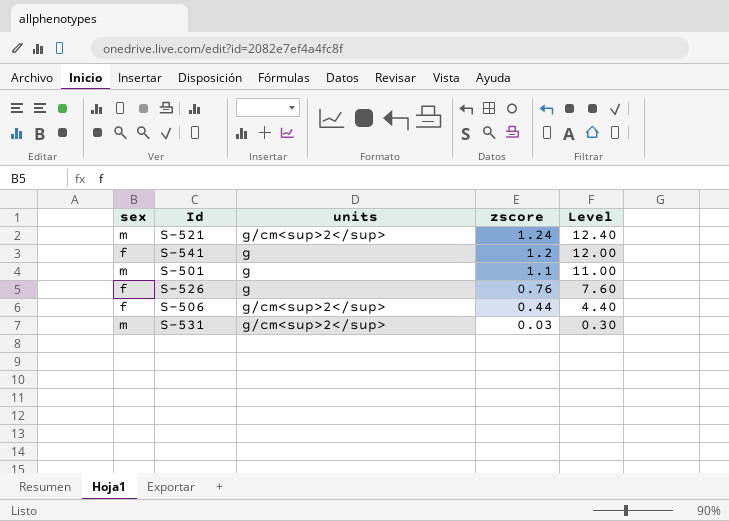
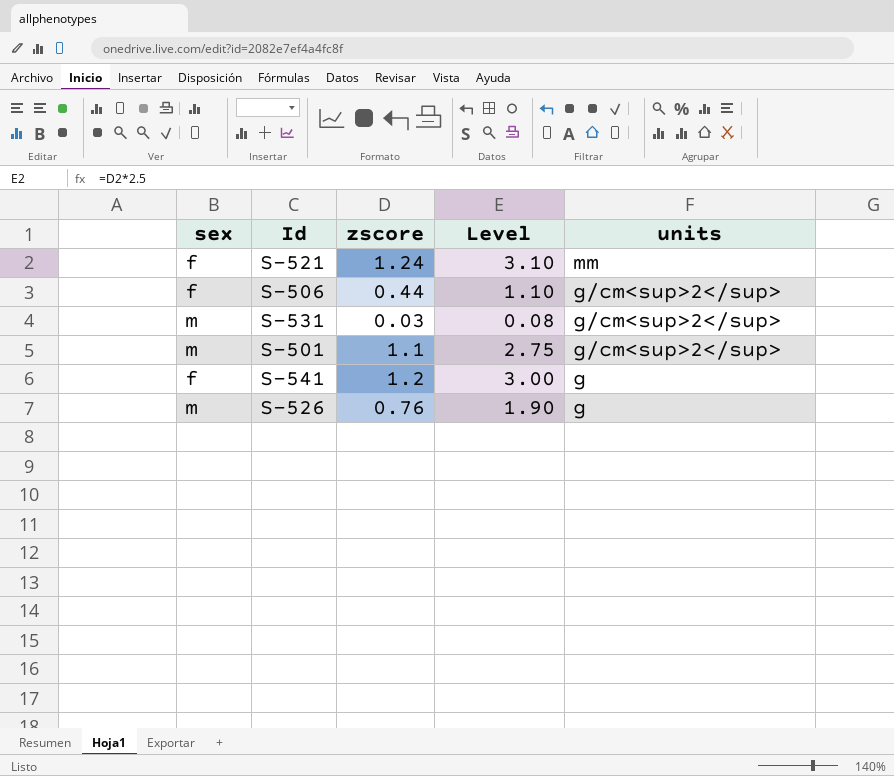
row order: zscore descending -> units descending
column Level | formula: [zscore] * 10 -> [zscore] * 2.5
column units | position: 3 -> 5
S-521 | sex: m -> f
S-521 | units: g/cm<sup>2</sup> -> mm
S-501 | units: g -> g/cm<sup>2</sup>
S-526 | sex: f -> m

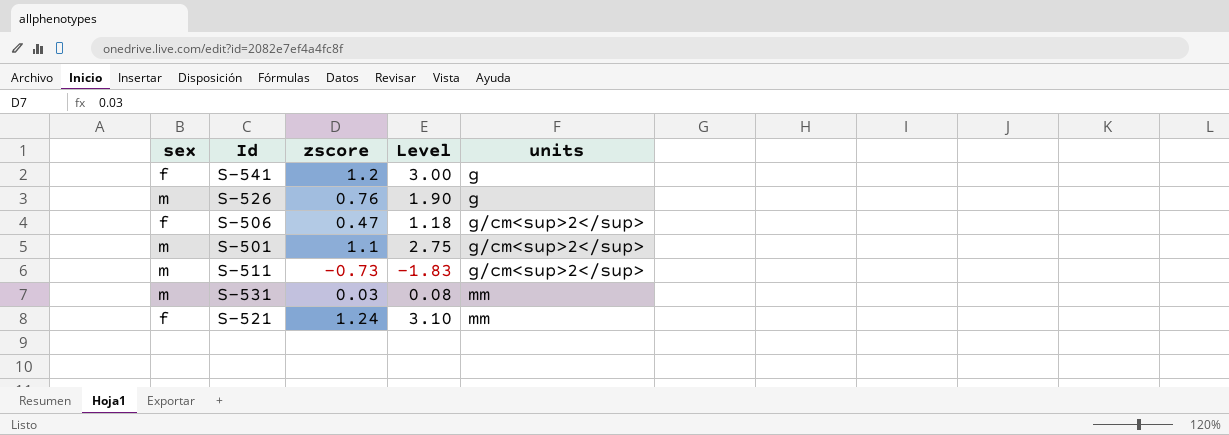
row order: units descending -> units ascending
S-506 | zscore: 0.44 -> 0.47
S-506 | Level: 1.10 -> 1.18
row S-511: none -> m | -0.73 | -1.83 | g/cm<sup>2</sup>
S-531 | units: g/cm<sup>2</sup> -> mm

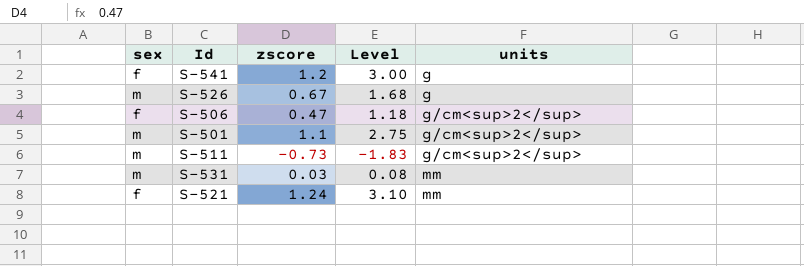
S-526 | zscore: 0.76 -> 0.67
S-526 | Level: 1.90 -> 1.68

